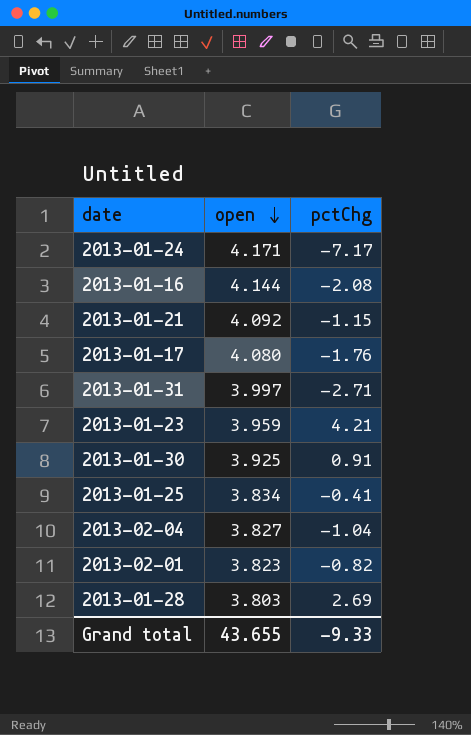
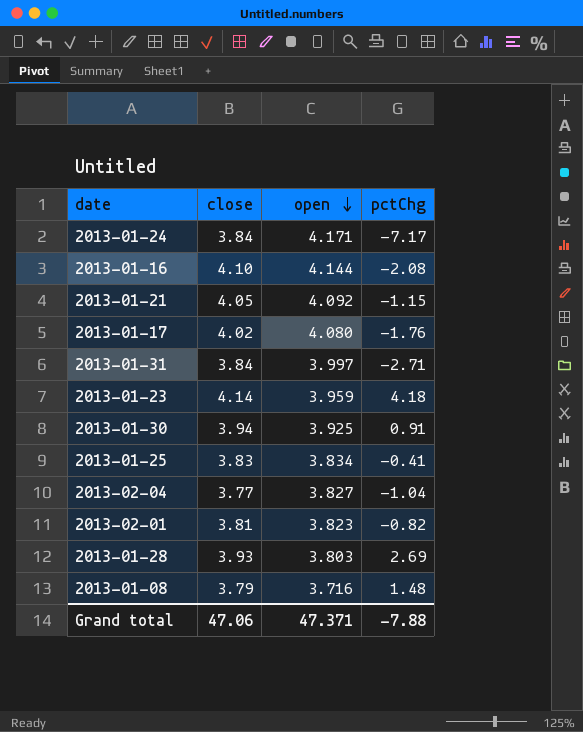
column close | position: none -> 2
2013-01-23 | pctChg: 4.21 -> 4.18
row 2013-01-08: none -> 3.79 | 3.716 | 1.48
Grand total | open: 43.655 -> 47.371
Grand total | pctChg: -9.33 -> -7.88

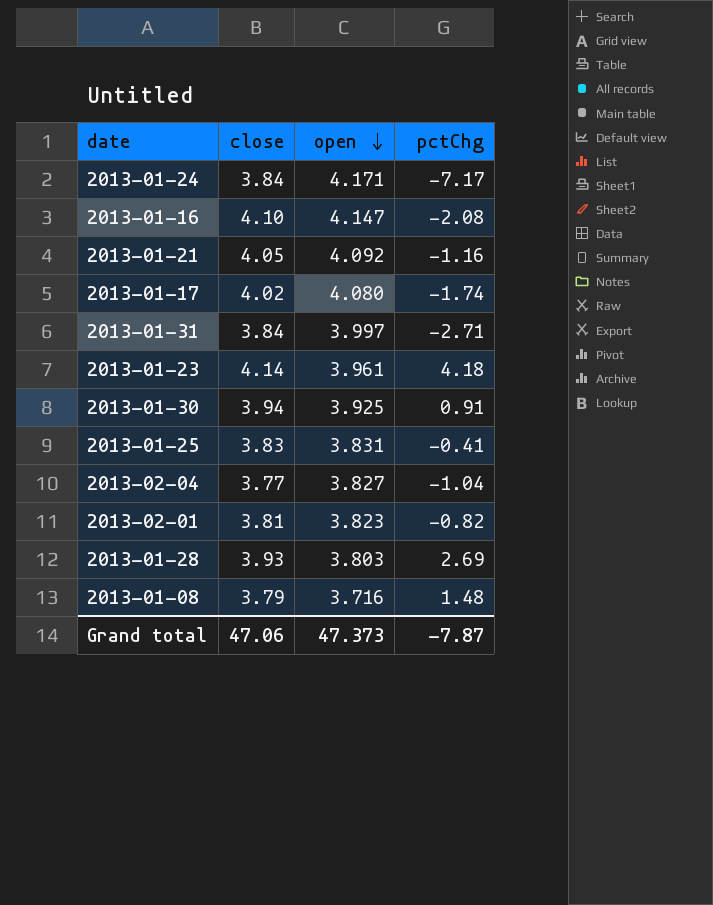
2013-01-16 | open: 4.144 -> 4.147
2013-01-21 | pctChg: -1.15 -> -1.16
2013-01-17 | pctChg: -1.76 -> -1.74
2013-01-23 | open: 3.959 -> 3.961
2013-01-25 | open: 3.834 -> 3.831
Grand total | open: 47.371 -> 47.373
Grand total | pctChg: -7.88 -> -7.87

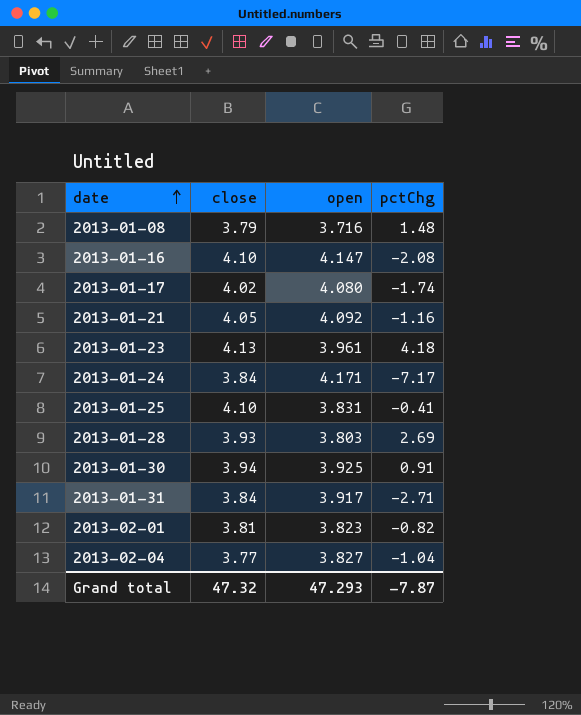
row order: open descending -> date ascending
2013-01-23 | close: 4.14 -> 4.13
2013-01-25 | close: 3.83 -> 4.10
2013-01-31 | open: 3.997 -> 3.917
Grand total | close: 47.06 -> 47.32
Grand total | open: 47.373 -> 47.293

